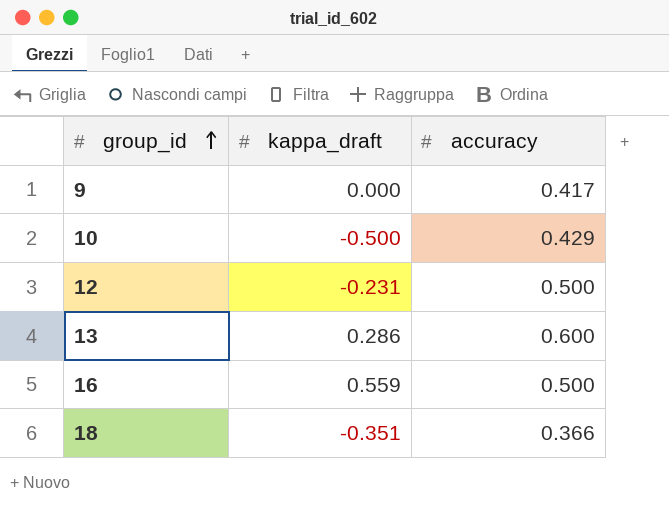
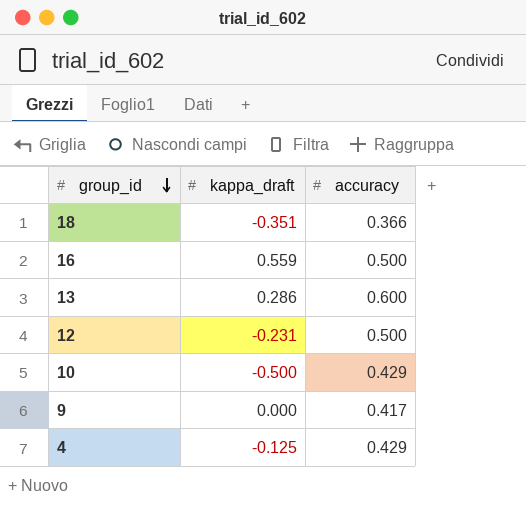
row order: group_id ascending -> group_id descending
row 4: none -> -0.125 | 0.429

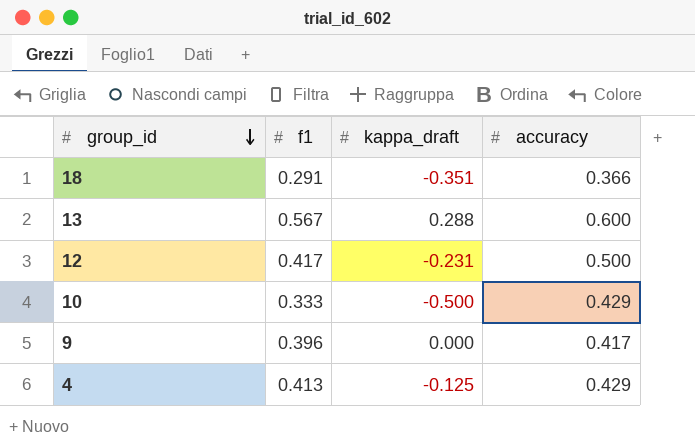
column f1 | position: none -> 2
row 16: 0.559 | 0.500 -> none
13 | kappa_draft: 0.286 -> 0.288

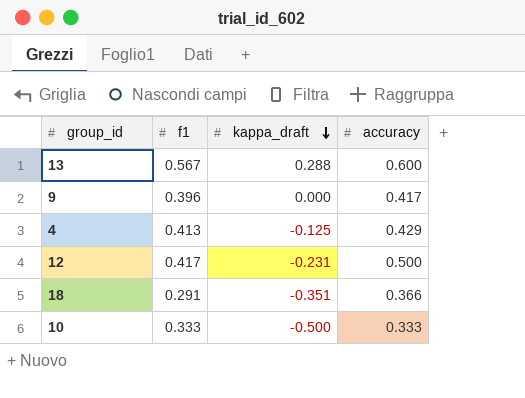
row order: group_id descending -> kappa_draft descending
10 | accuracy: 0.429 -> 0.333

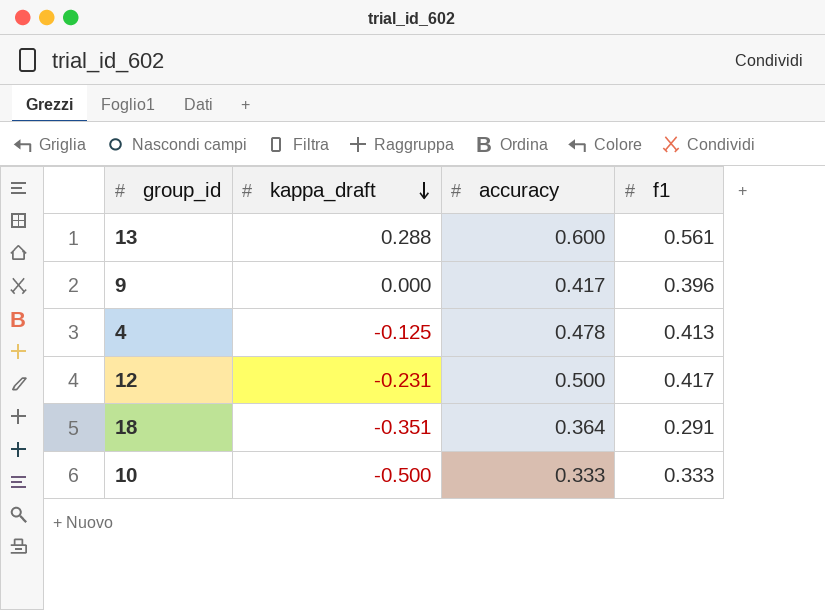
column f1 | position: 2 -> 4
13 | f1: 0.567 -> 0.561
4 | accuracy: 0.429 -> 0.478
18 | accuracy: 0.366 -> 0.364

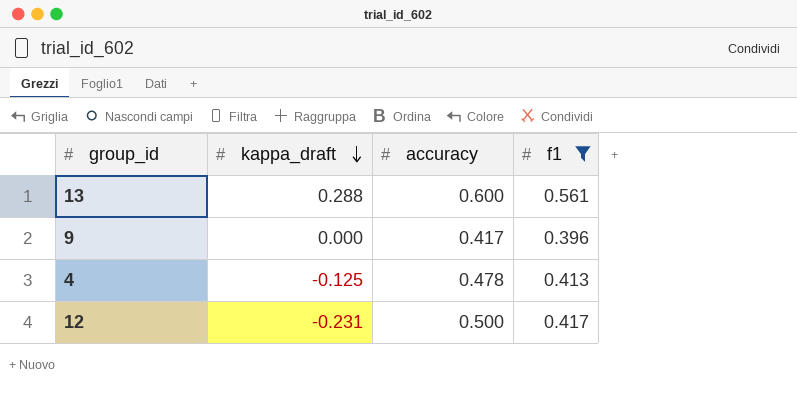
filter: none -> f1 >= 0.396

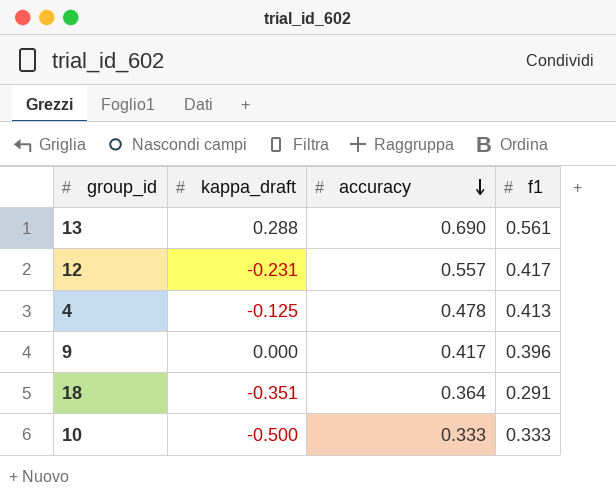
filter: f1 >= 0.396 -> none
row order: kappa_draft descending -> accuracy descending
13 | accuracy: 0.600 -> 0.690
12 | accuracy: 0.500 -> 0.557

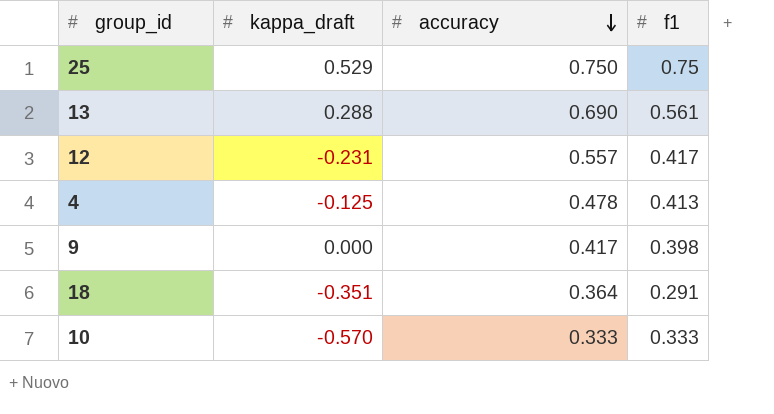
row 25: none -> 0.529 | 0.750 | 0.75
9 | f1: 0.396 -> 0.398
10 | kappa_draft: -0.500 -> -0.570

